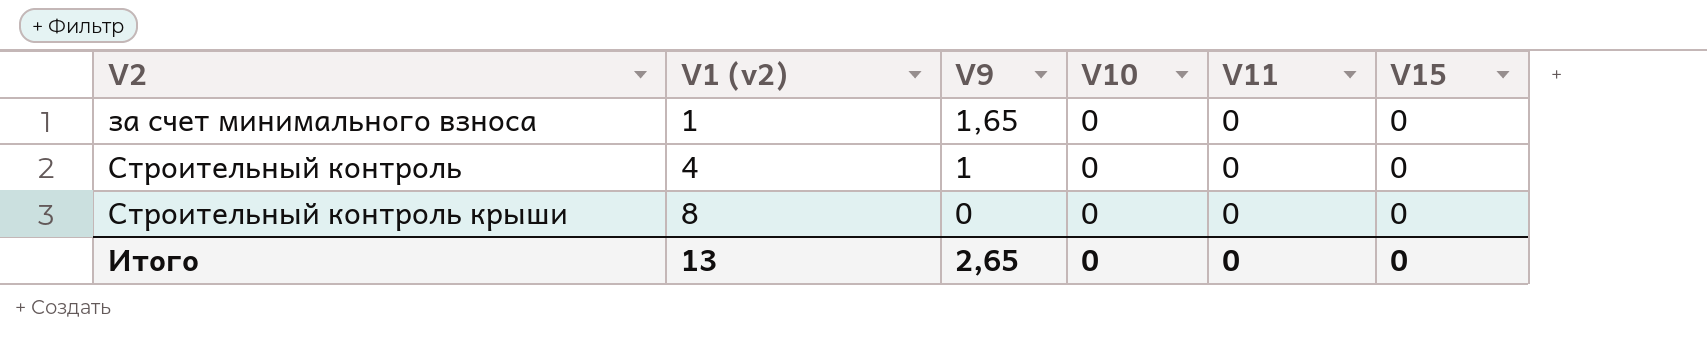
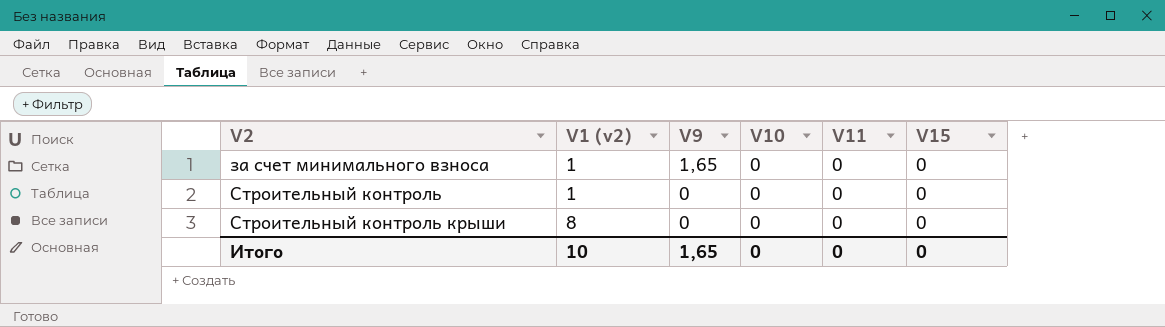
Строительный контроль | V1 (v2): 4 -> 1
Строительный контроль | V9: 1 -> 0
Итого | V1 (v2): 13 -> 10
Итого | V9: 2,65 -> 1,65

